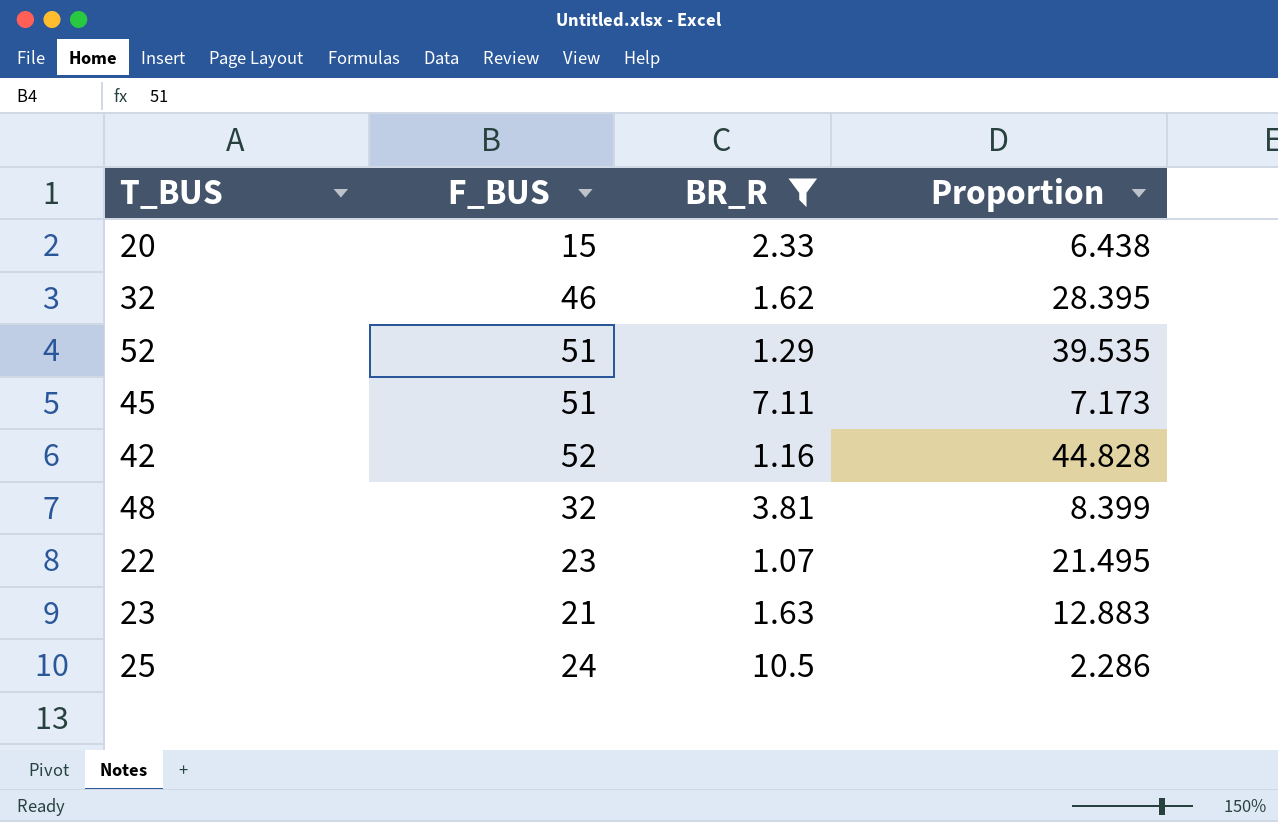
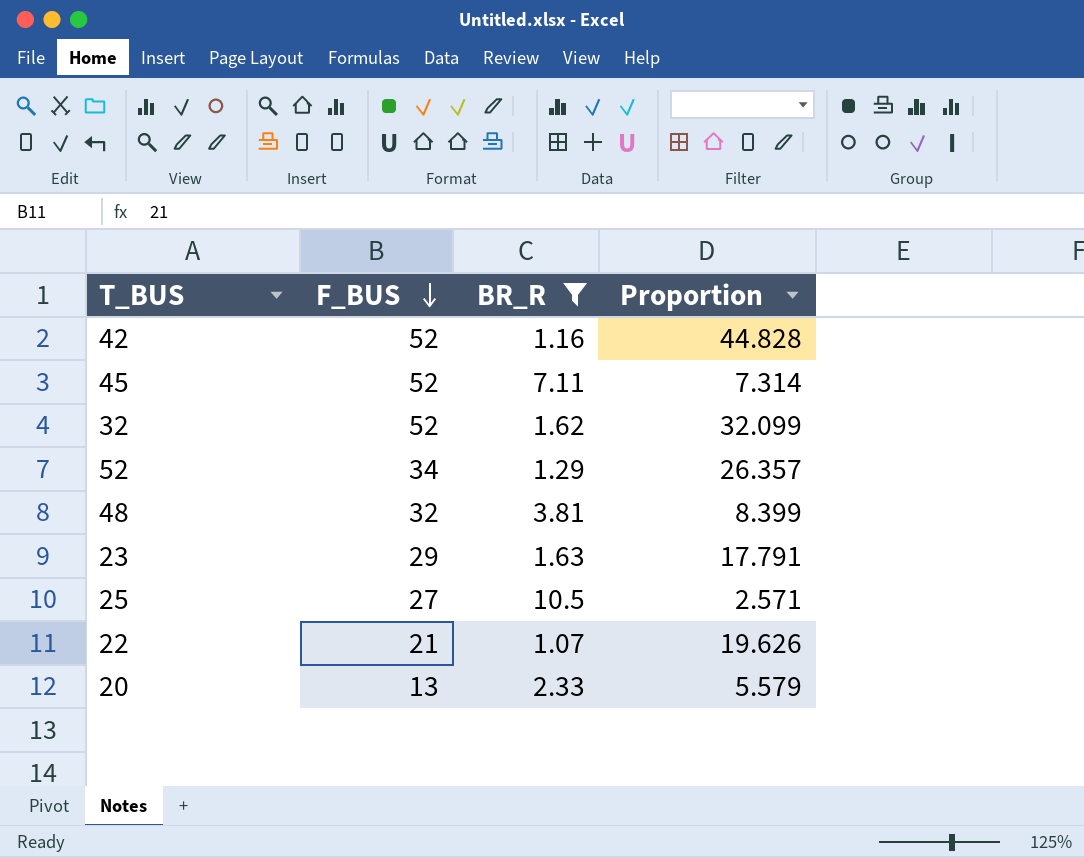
row order: none -> F_BUS descending
45 | F_BUS: 51 -> 52
45 | Proportion: 7.173 -> 7.314
32 | F_BUS: 46 -> 52
32 | Proportion: 28.395 -> 32.099
52 | F_BUS: 51 -> 34
52 | Proportion: 39.535 -> 26.357
23 | F_BUS: 21 -> 29
23 | Proportion: 12.883 -> 17.791
25 | F_BUS: 24 -> 27
25 | Proportion: 2.286 -> 2.571
22 | F_BUS: 23 -> 21
22 | Proportion: 21.495 -> 19.626
20 | F_BUS: 15 -> 13
20 | Proportion: 6.438 -> 5.579

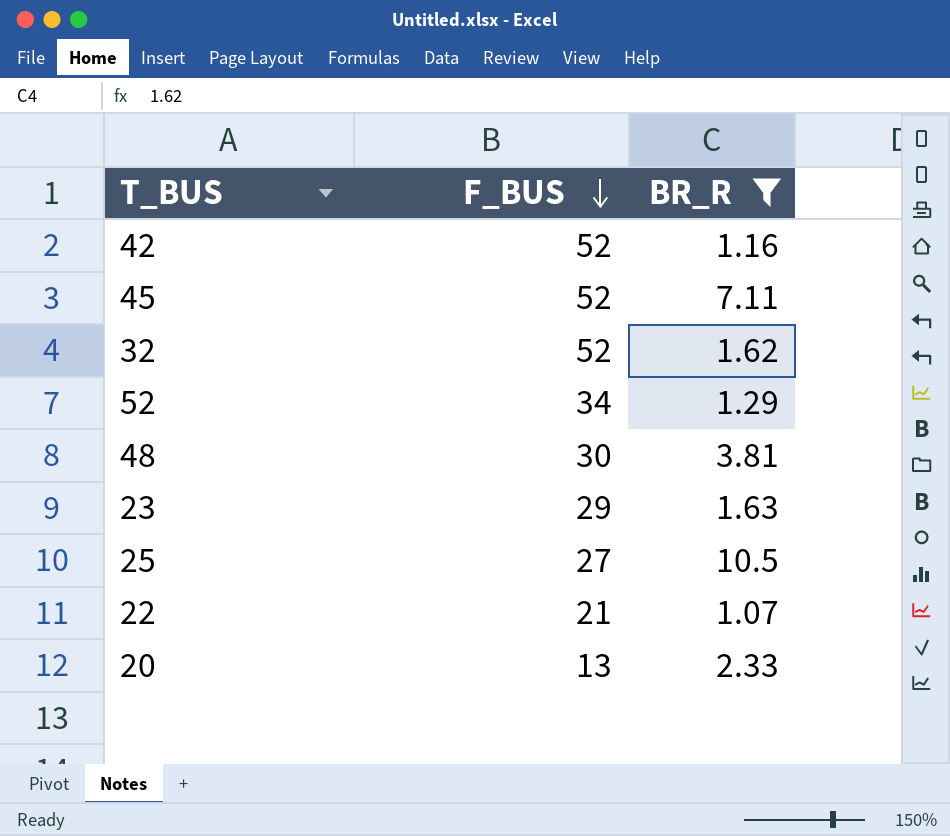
column Proportion | formula: [F_BUS] / [BR_R] -> none
48 | F_BUS: 32 -> 30

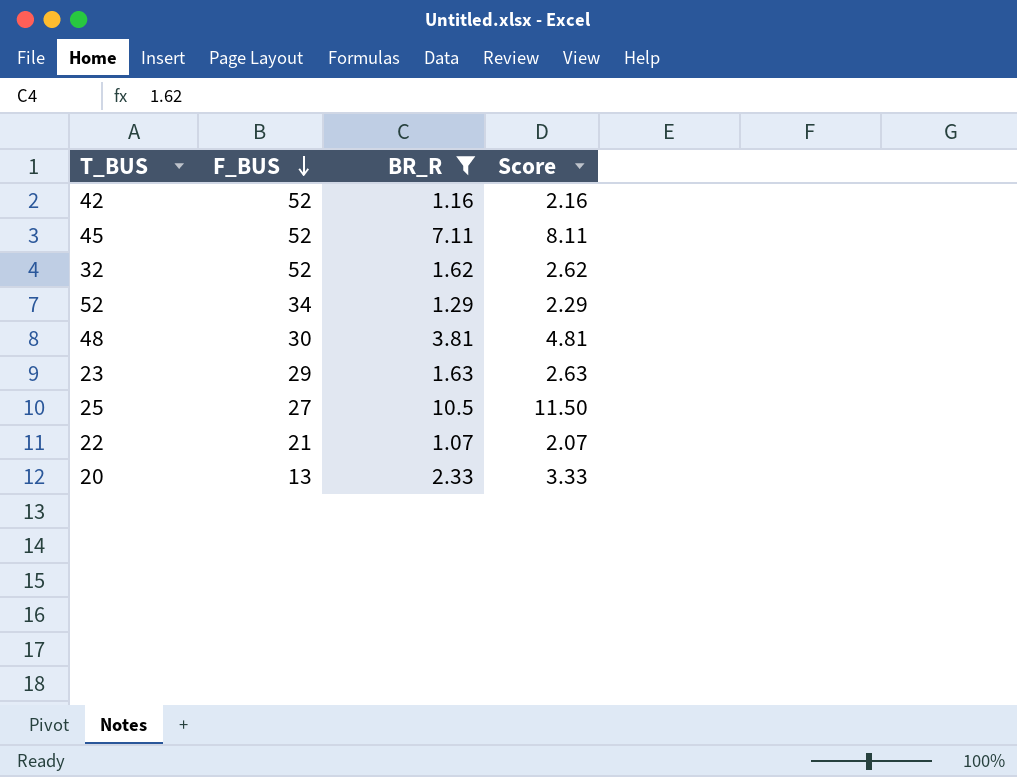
column Score | formula: none -> [BR_R] + 1

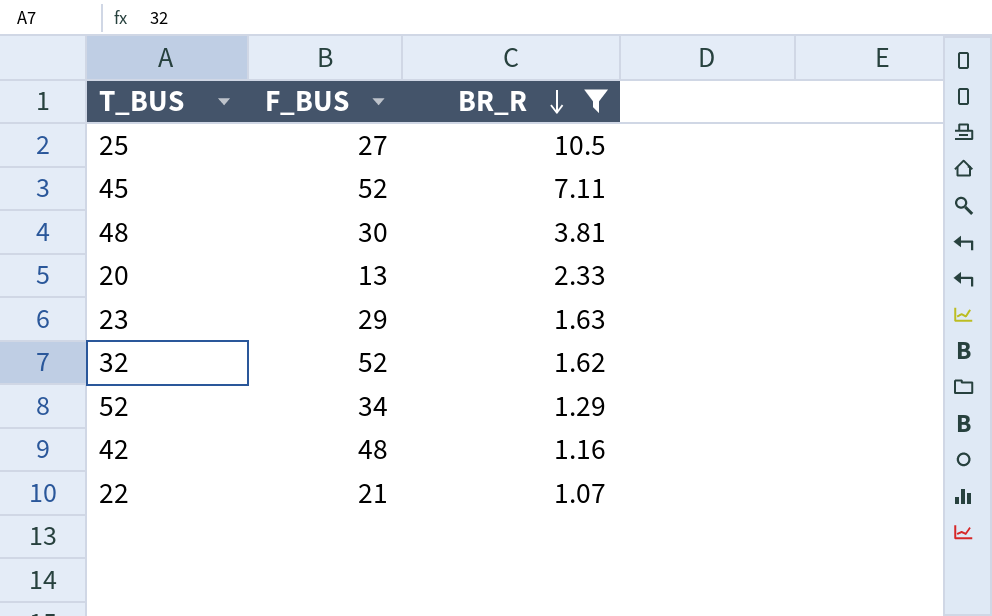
row order: F_BUS descending -> BR_R descending
column Score | formula: [BR_R] + 1 -> none
42 | F_BUS: 52 -> 48

